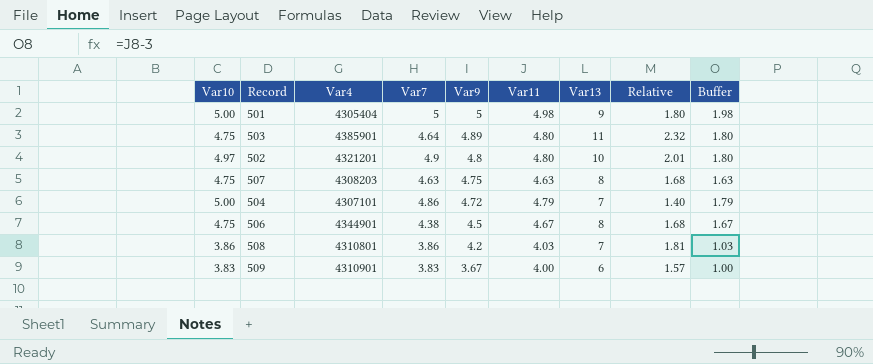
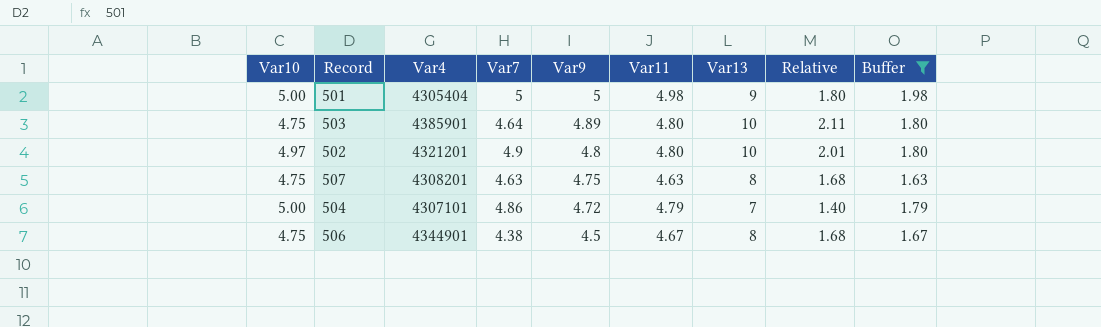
filter: none -> Buffer >= 1.63
503 | Var13: 11 -> 10
503 | Relative: 2.32 -> 2.11
507 | Var4: 4308203 -> 4308201

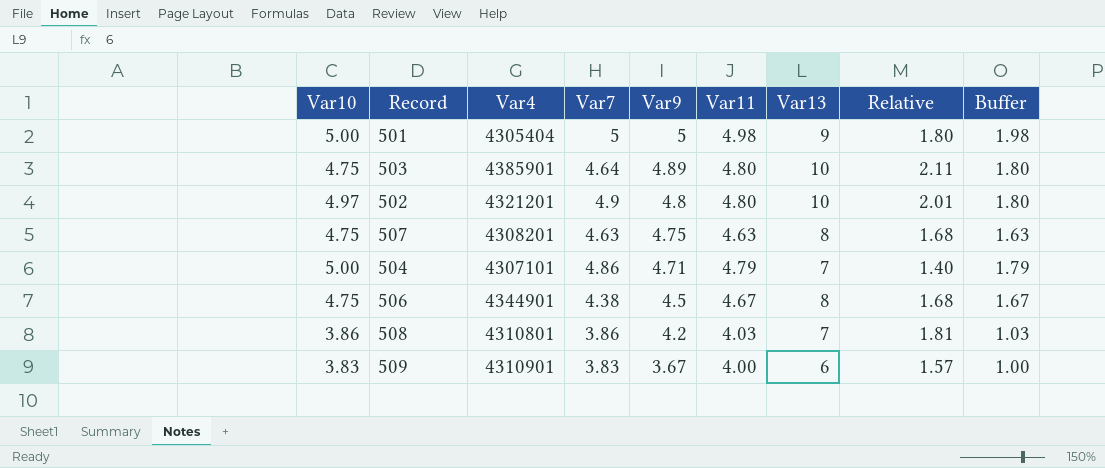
filter: Buffer >= 1.63 -> none
504 | Var9: 4.72 -> 4.71

